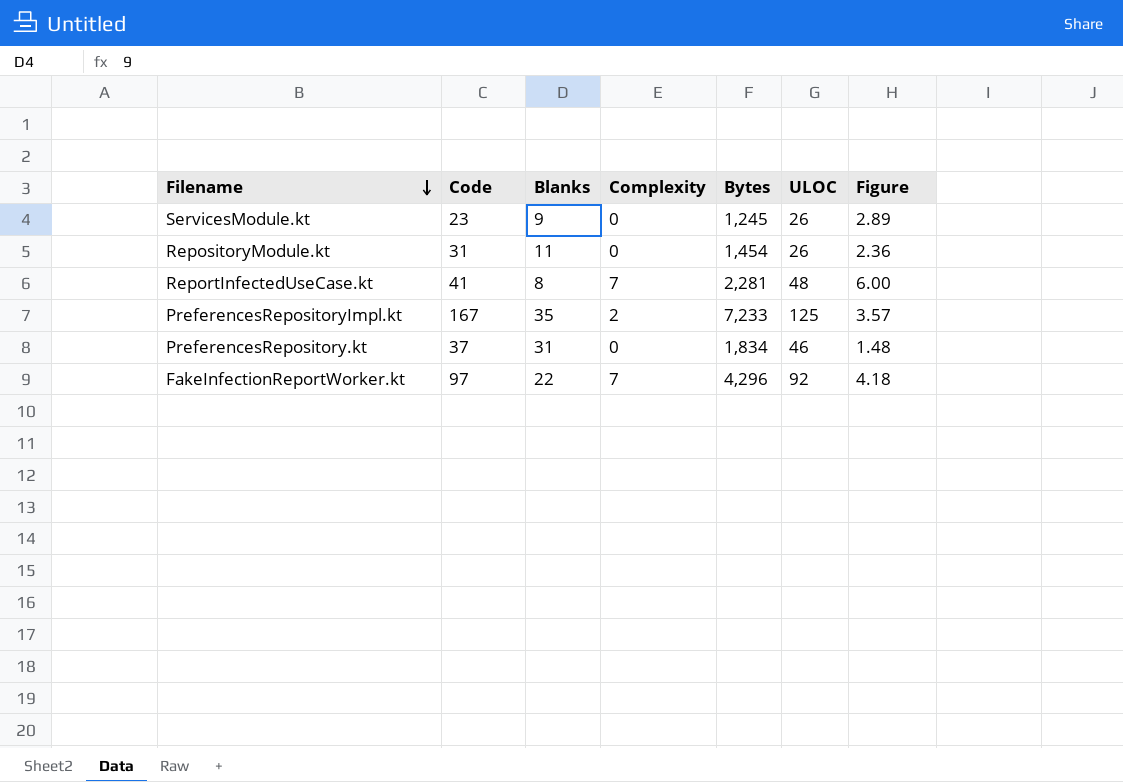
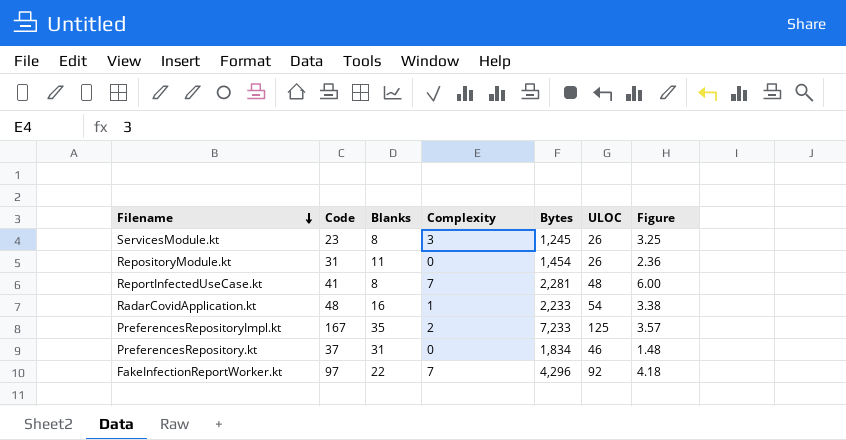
ServicesModule.kt | Blanks: 9 -> 8
ServicesModule.kt | Complexity: 0 -> 3
ServicesModule.kt | Figure: 2.89 -> 3.25
row RadarCovidApplication.kt: none -> 48 | 16 | 1 | 2,233 | 54 | 3.38

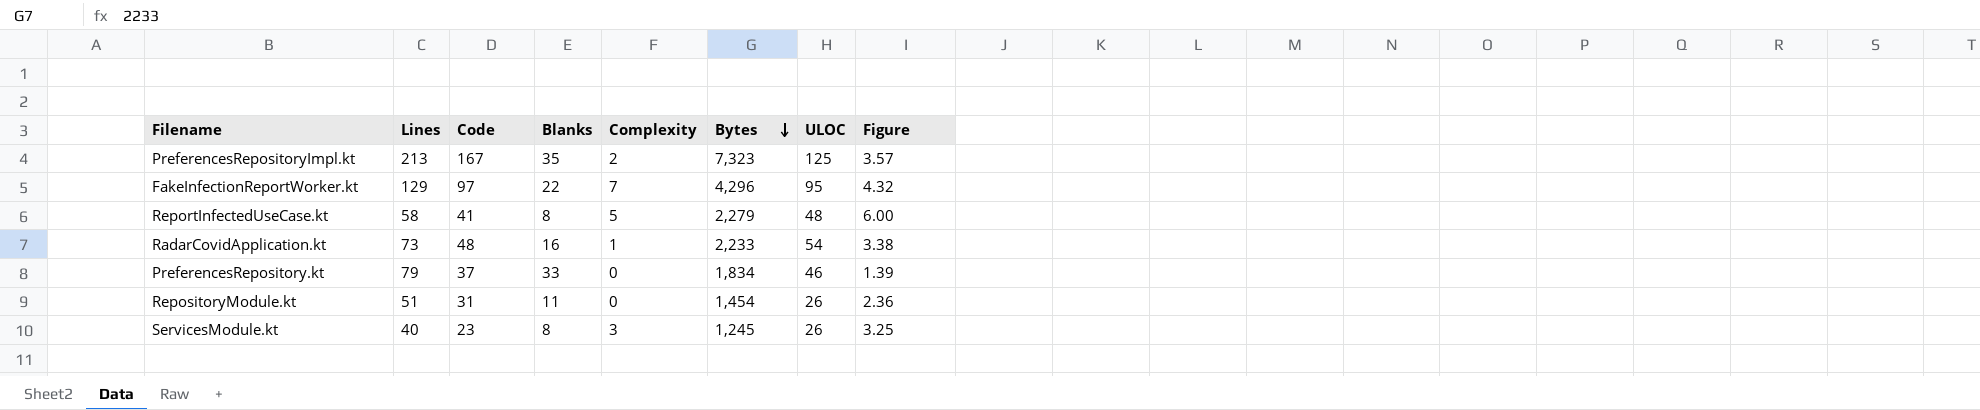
row order: Filename descending -> Bytes descending
column Lines | position: none -> 2
PreferencesRepositoryImpl.kt | Bytes: 7,233 -> 7,323
FakeInfectionReportWorker.kt | ULOC: 92 -> 95
FakeInfectionReportWorker.kt | Figure: 4.18 -> 4.32
ReportInfectedUseCase.kt | Complexity: 7 -> 5
ReportInfectedUseCase.kt | Bytes: 2,281 -> 2,279
PreferencesRepository.kt | Blanks: 31 -> 33
PreferencesRepository.kt | Figure: 1.48 -> 1.39

